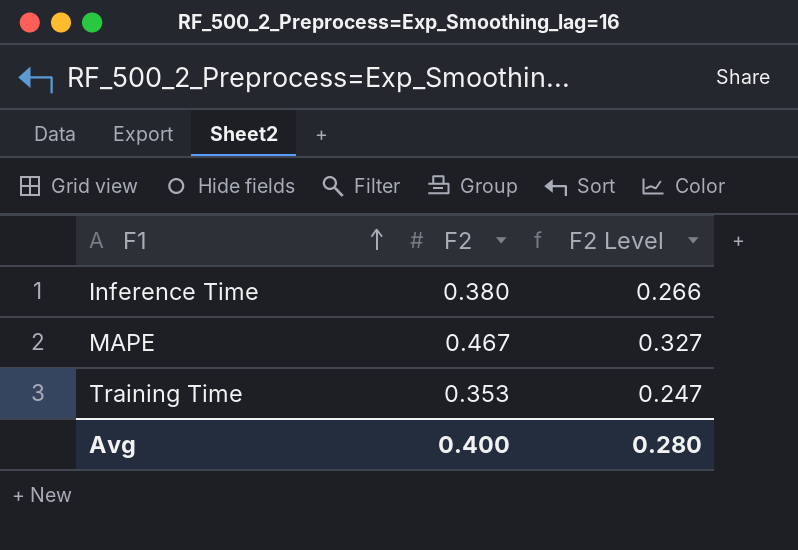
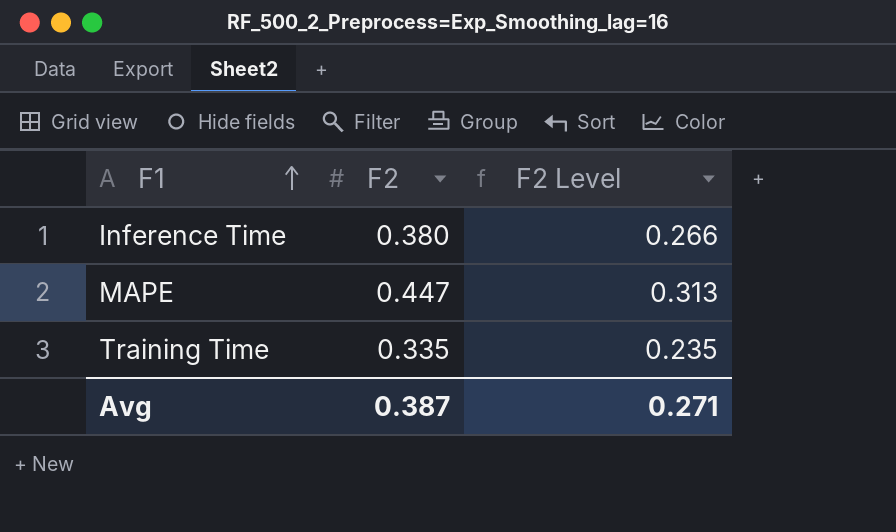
MAPE | F2: 0.467 -> 0.447
MAPE | F2 Level: 0.327 -> 0.313
Training Time | F2: 0.353 -> 0.335
Training Time | F2 Level: 0.247 -> 0.235
Avg | F2: 0.400 -> 0.387
Avg | F2 Level: 0.280 -> 0.271

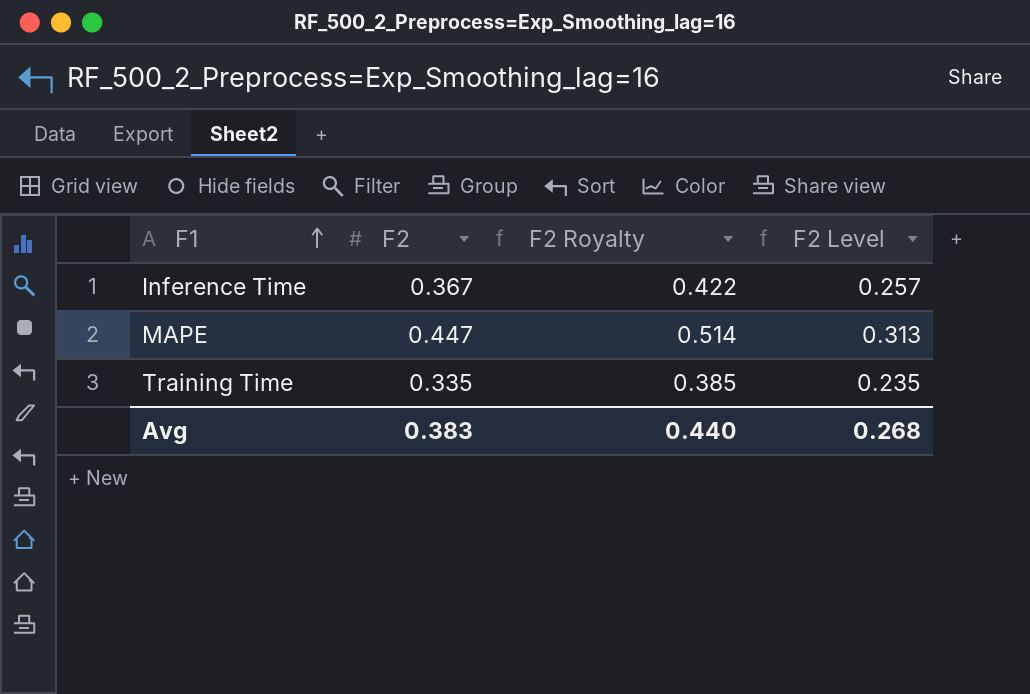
column F2 Royalty | formula: none -> [F2] * 1.15
Inference Time | F2: 0.380 -> 0.367
Inference Time | F2 Level: 0.266 -> 0.257
Avg | F2: 0.387 -> 0.383
Avg | F2 Level: 0.271 -> 0.268

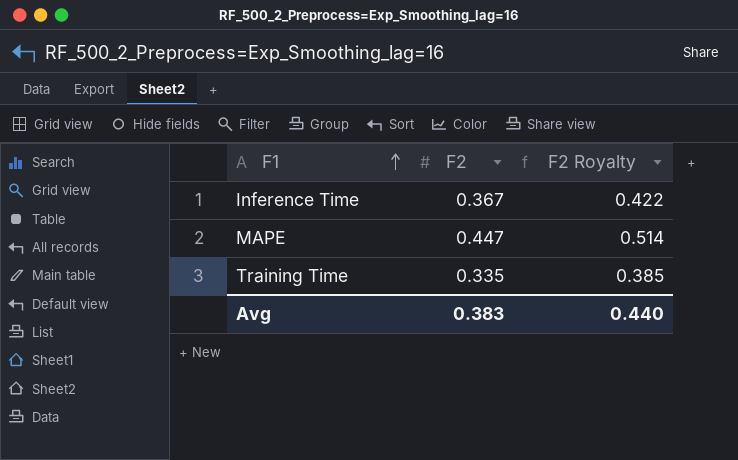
column F2 Level | formula: [F2] * 0.7 -> none

